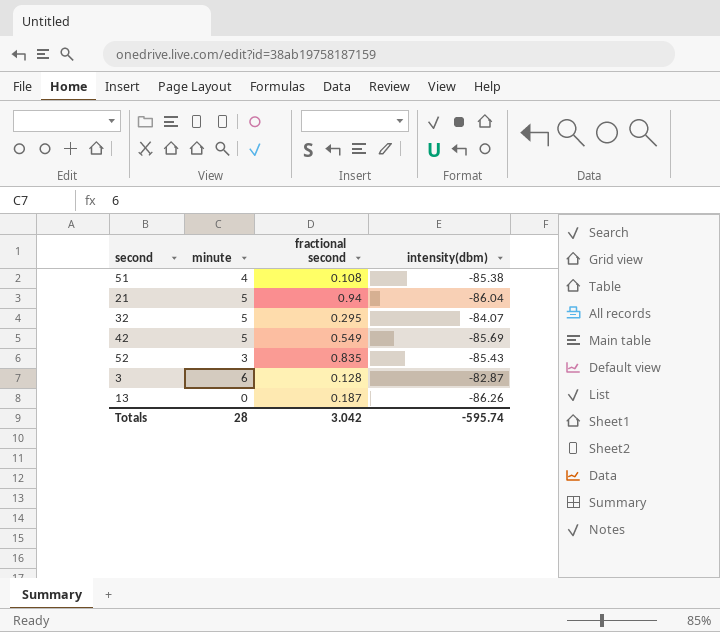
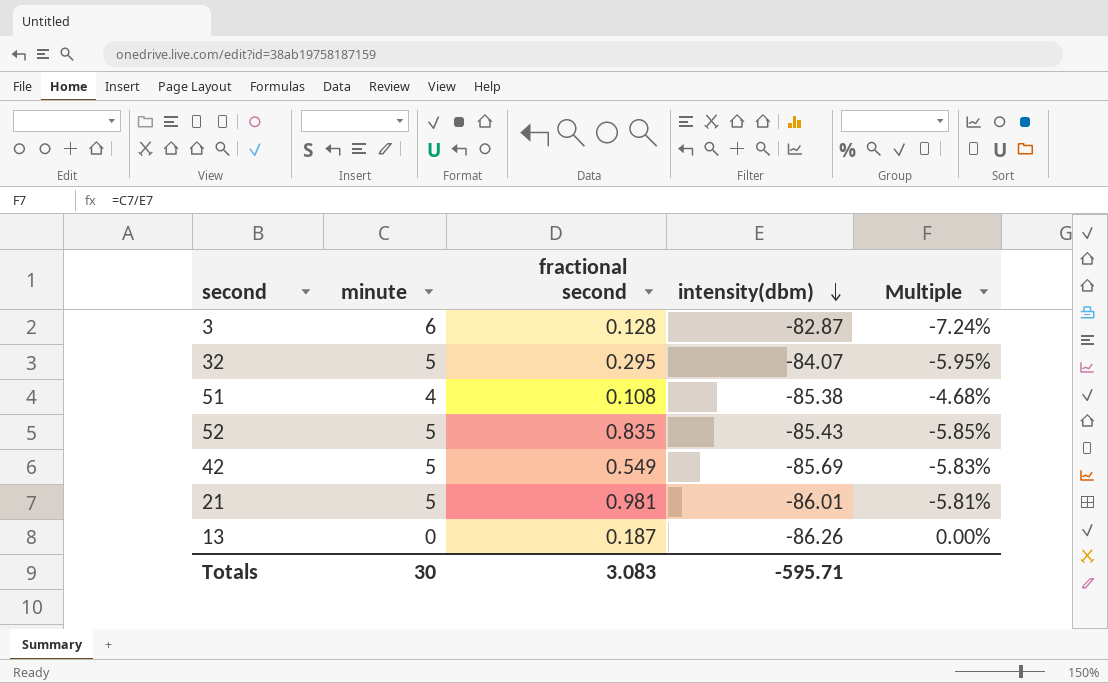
row order: none -> intensity(dbm) descending
column Multiple | formula: none -> [minute] / [intensity(dbm)]
52 | minute: 3 -> 5
21 | fractional second: 0.94 -> 0.981
21 | intensity(dbm): -86.04 -> -86.01
Totals | minute: 28 -> 30
Totals | fractional second: 3.042 -> 3.083
Totals | intensity(dbm): -595.74 -> -595.71

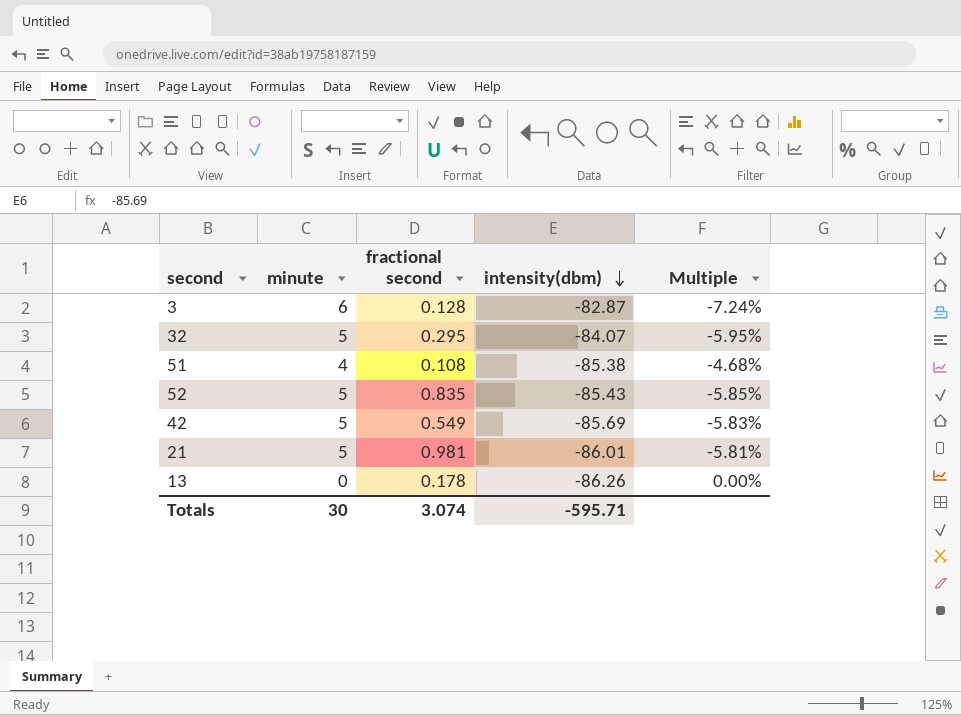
13 | fractional second: 0.187 -> 0.178
Totals | fractional second: 3.083 -> 3.074

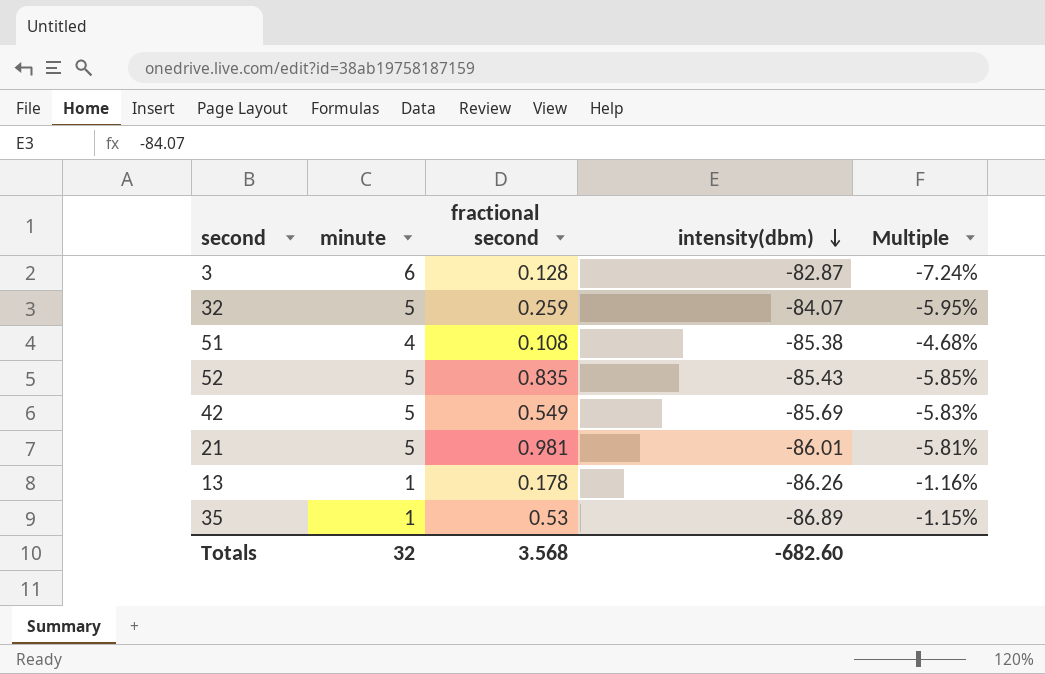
32 | fractional second: 0.295 -> 0.259
13 | minute: 0 -> 1
13 | Multiple: 0.00% -> -1.16%
row 35: none -> 1 | 0.53 | -86.89 | -1.15%
Totals | minute: 30 -> 32
Totals | fractional second: 3.074 -> 3.568
Totals | intensity(dbm): -595.71 -> -682.60

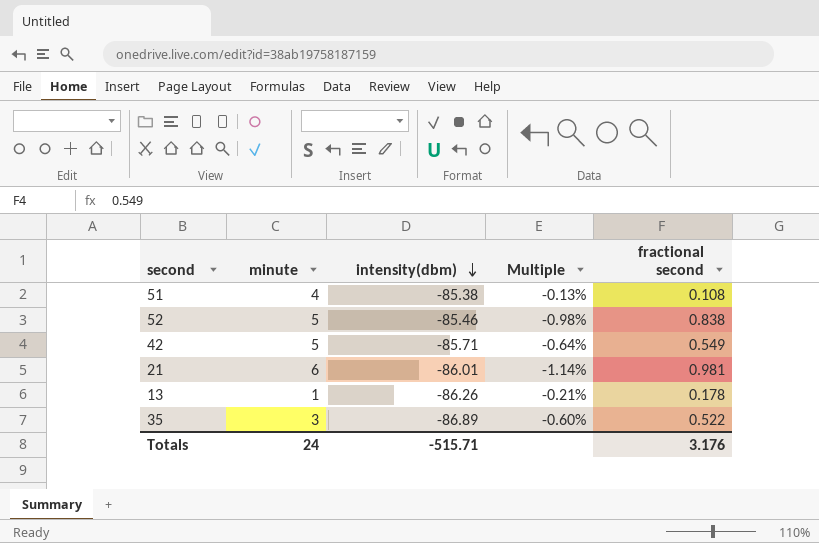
column Multiple | formula: [minute] / [intensity(dbm)] -> [fractional second] / [intensity(dbm)]
column fractional second | position: 3 -> 5
row 3: 6 | 0.128 | -82.87 | -7.24% -> none
row 32: 5 | 0.259 | -84.07 | -5.95% -> none
52 | intensity(dbm): -85.43 -> -85.46
52 | fractional second: 0.835 -> 0.838
42 | intensity(dbm): -85.69 -> -85.71
21 | minute: 5 -> 6
35 | minute: 1 -> 3
35 | fractional second: 0.53 -> 0.522
Totals | minute: 32 -> 24
Totals | intensity(dbm): -682.60 -> -515.71
Totals | fractional second: 3.568 -> 3.176

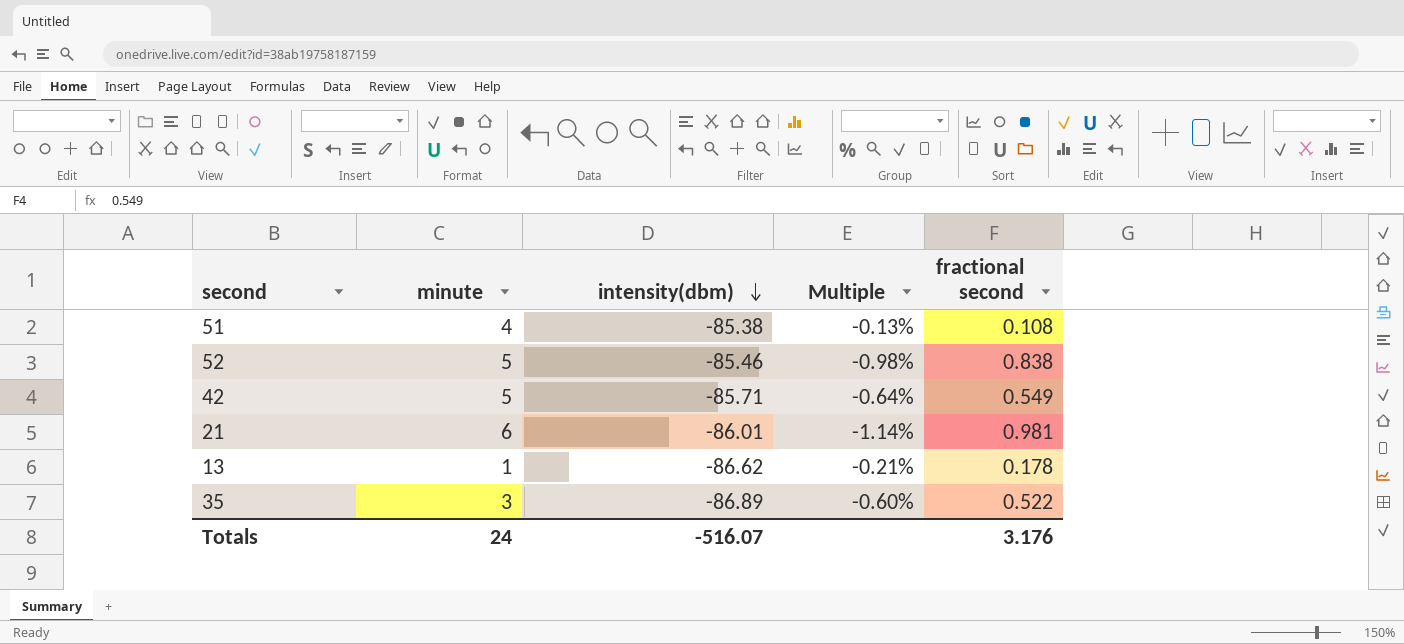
13 | intensity(dbm): -86.26 -> -86.62
Totals | intensity(dbm): -515.71 -> -516.07

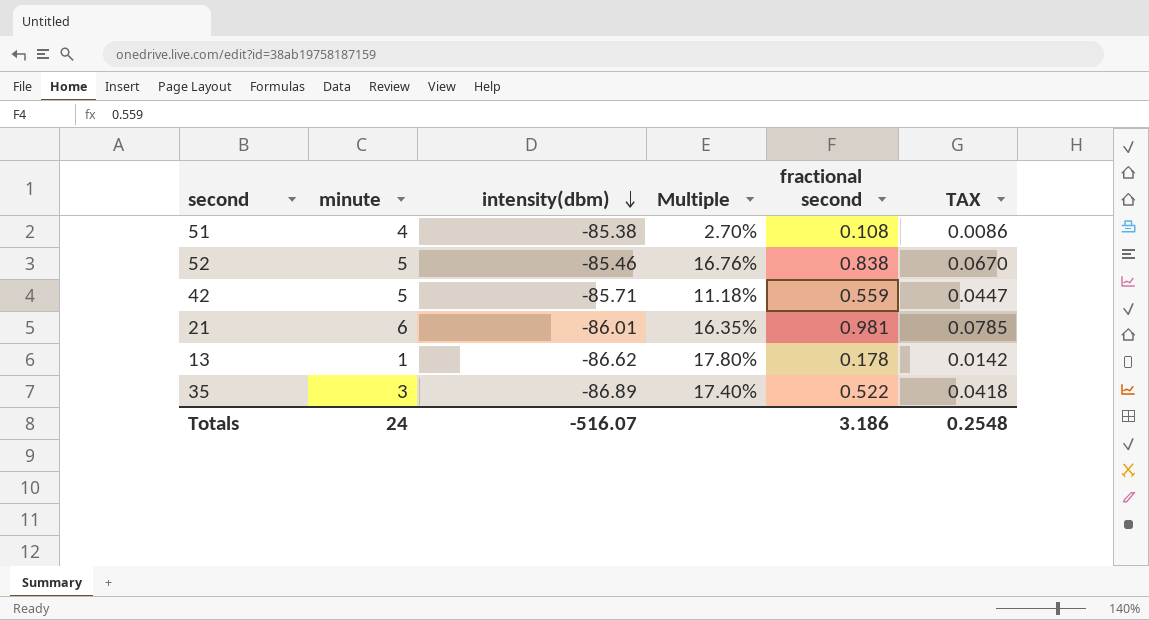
column Multiple | formula: [fractional second] / [intensity(dbm)] -> [fractional second] / [minute]
column TAX | formula: none -> [fractional second] * 0.08
42 | fractional second: 0.549 -> 0.559
Totals | fractional second: 3.176 -> 3.186

